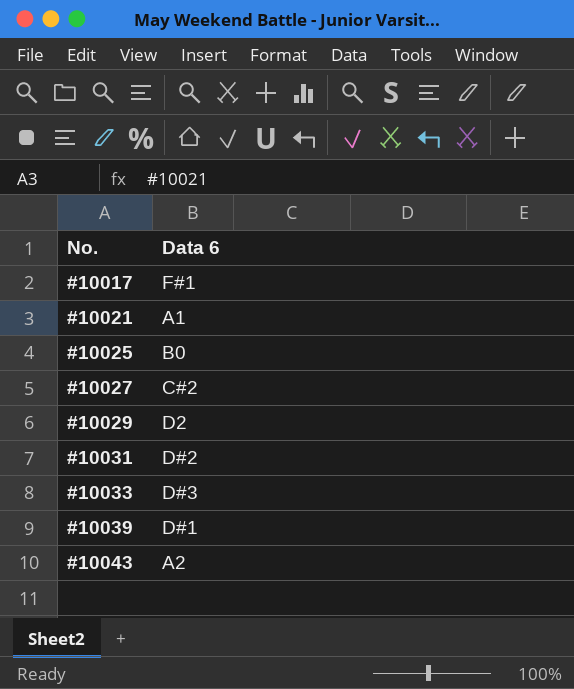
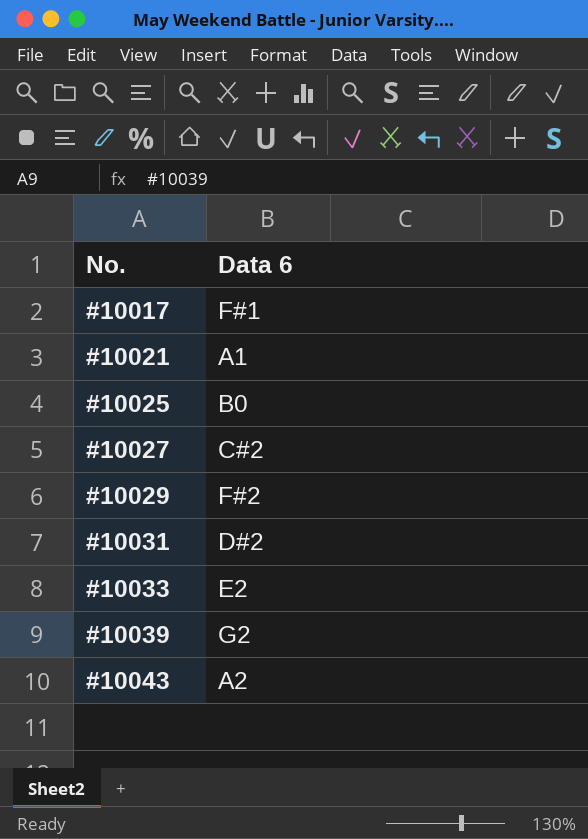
#10029 | Data 6: D2 -> F#2
#10033 | Data 6: D#3 -> E2
#10039 | Data 6: D#1 -> G2

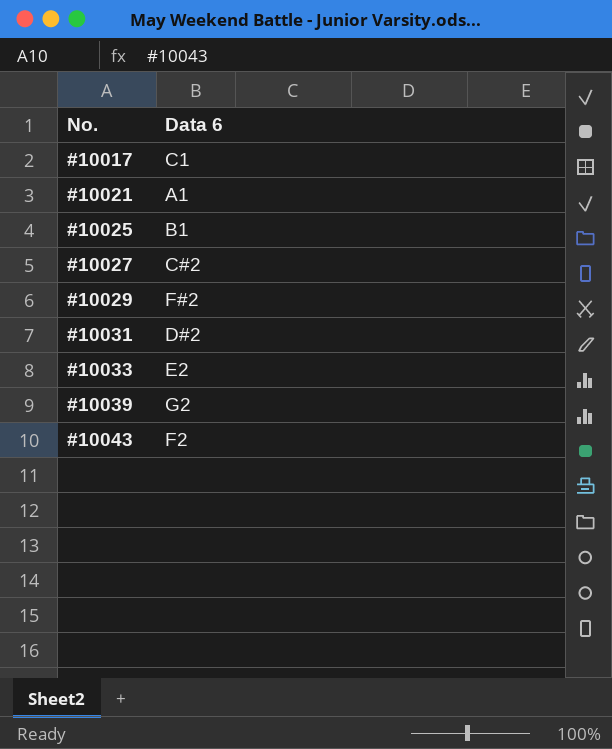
#10017 | Data 6: F#1 -> C1
#10025 | Data 6: B0 -> B1
#10043 | Data 6: A2 -> F2

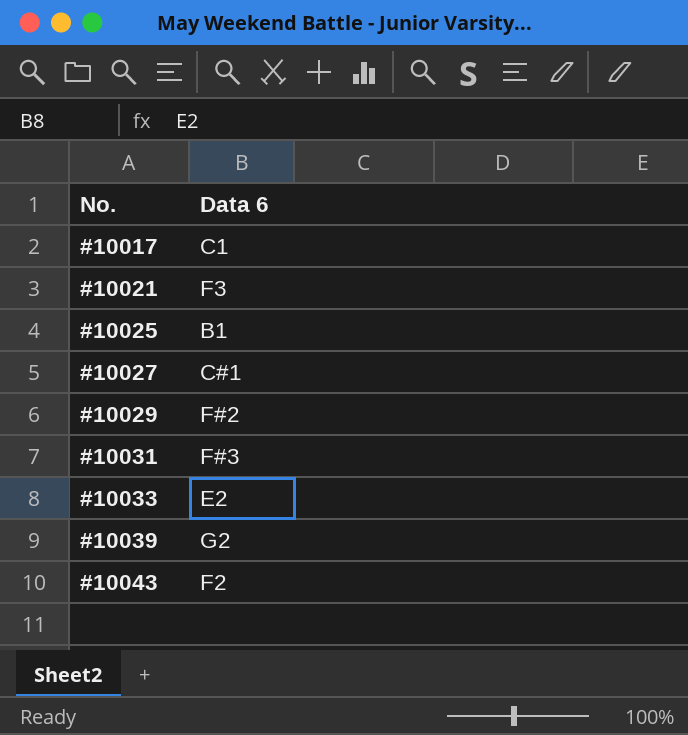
#10021 | Data 6: A1 -> F3
#10027 | Data 6: C#2 -> C#1
#10031 | Data 6: D#2 -> F#3

